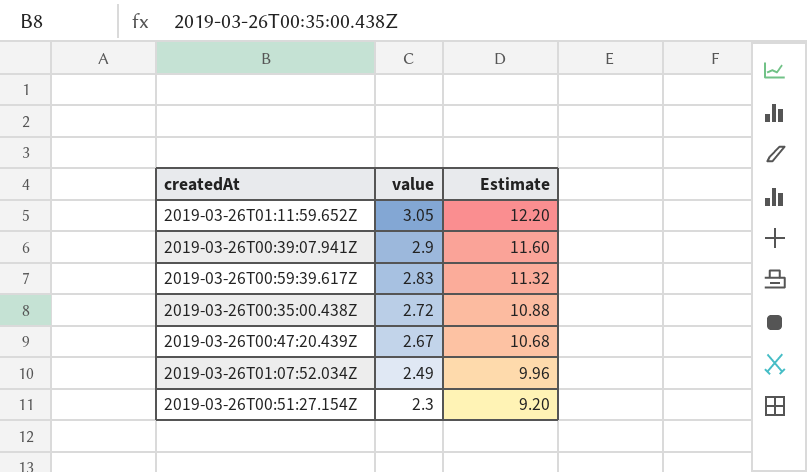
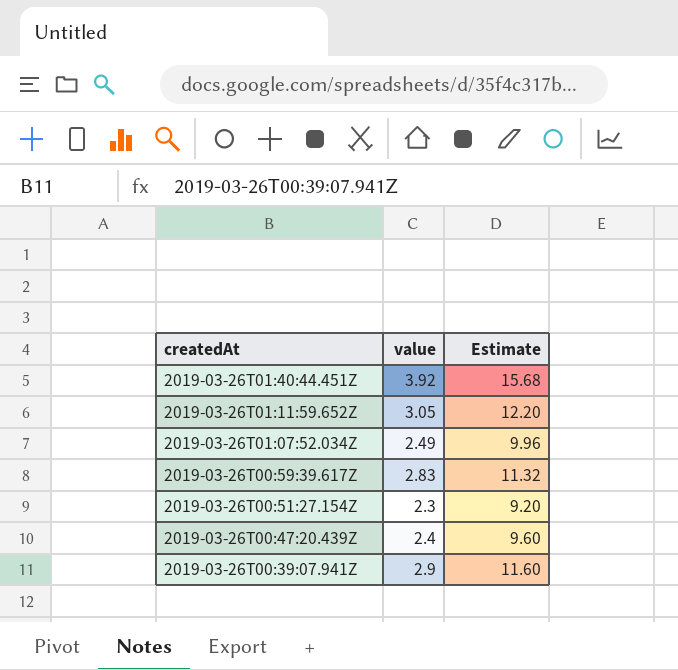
row order: value descending -> createdAt descending
row 2019-03-26T00:35:00.438Z: 2.72 | 10.88 -> none
row 2019-03-26T01:40:44.451Z: none -> 3.92 | 15.68
2019-03-26T00:47:20.439Z | value: 2.67 -> 2.4
2019-03-26T00:47:20.439Z | Estimate: 10.68 -> 9.60

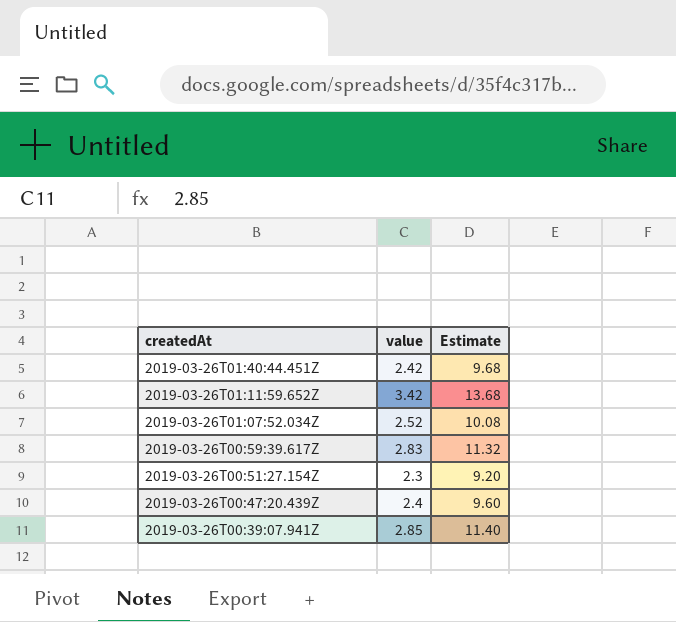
2019-03-26T01:40:44.451Z | value: 3.92 -> 2.42
2019-03-26T01:40:44.451Z | Estimate: 15.68 -> 9.68
2019-03-26T01:11:59.652Z | value: 3.05 -> 3.42
2019-03-26T01:11:59.652Z | Estimate: 12.20 -> 13.68
2019-03-26T01:07:52.034Z | value: 2.49 -> 2.52
2019-03-26T01:07:52.034Z | Estimate: 9.96 -> 10.08
2019-03-26T00:39:07.941Z | value: 2.9 -> 2.85
2019-03-26T00:39:07.941Z | Estimate: 11.60 -> 11.40

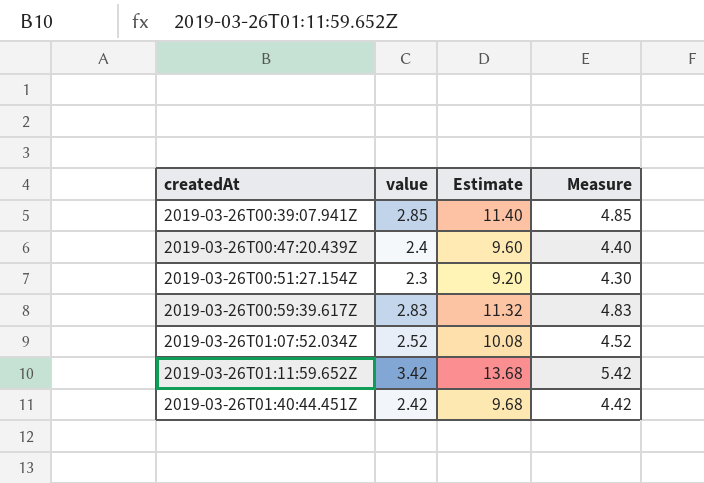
row order: createdAt descending -> createdAt ascending
column Measure | formula: none -> [value] + 2

